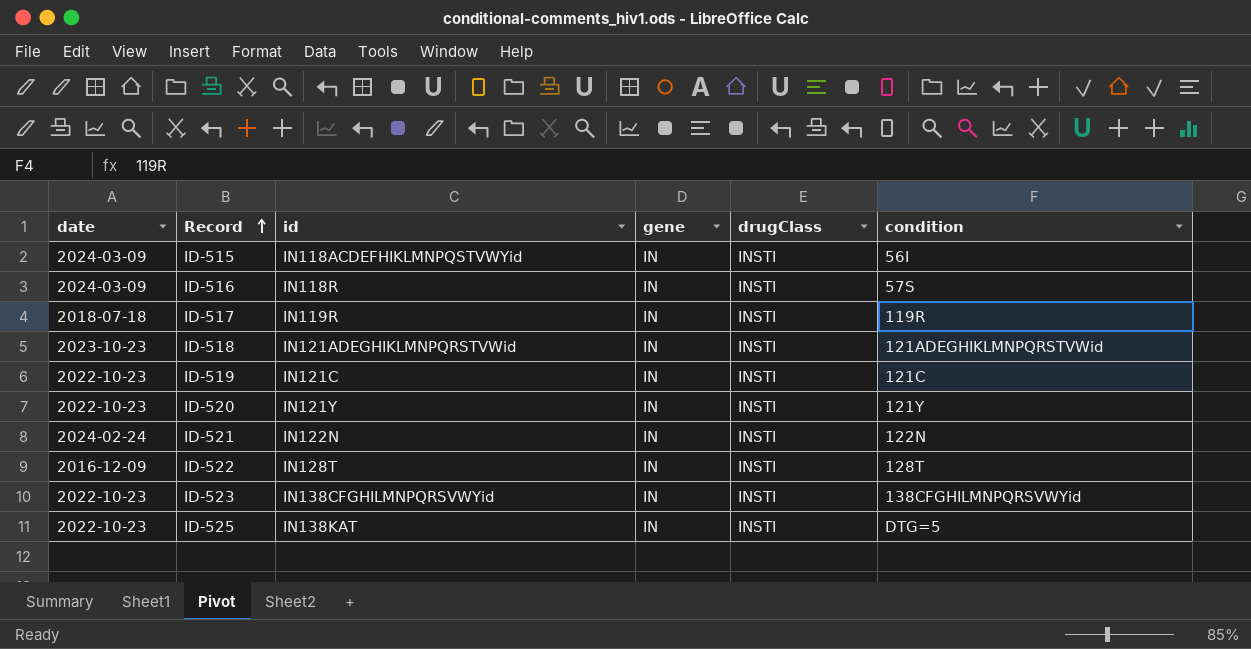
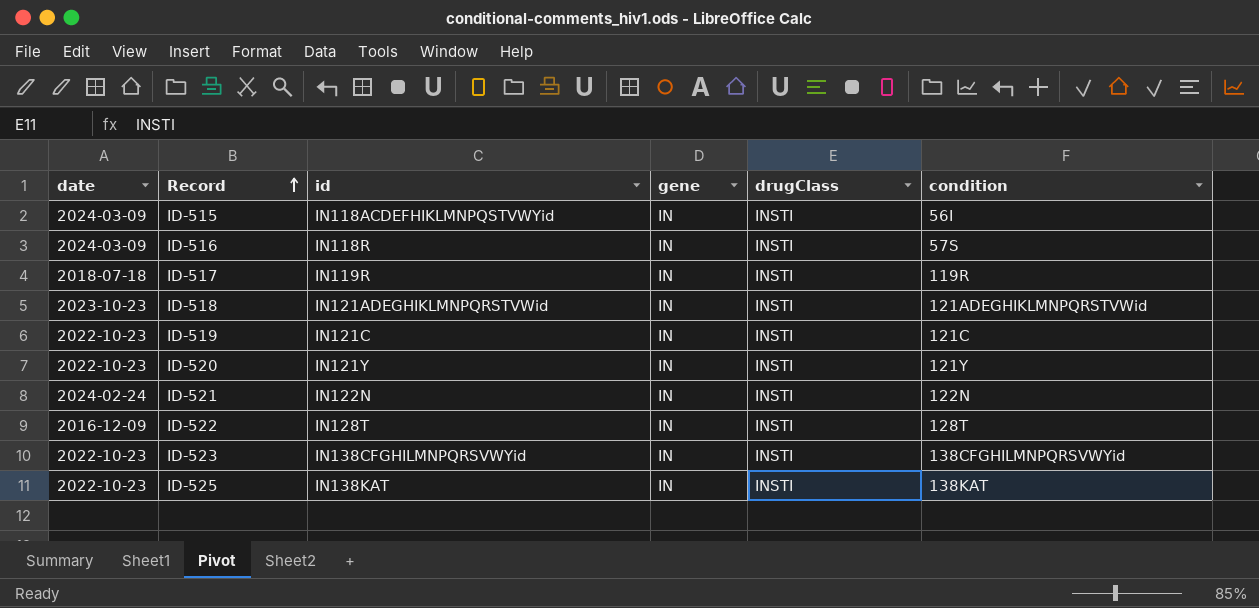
ID-525 | condition: DTG=5 -> 138KAT

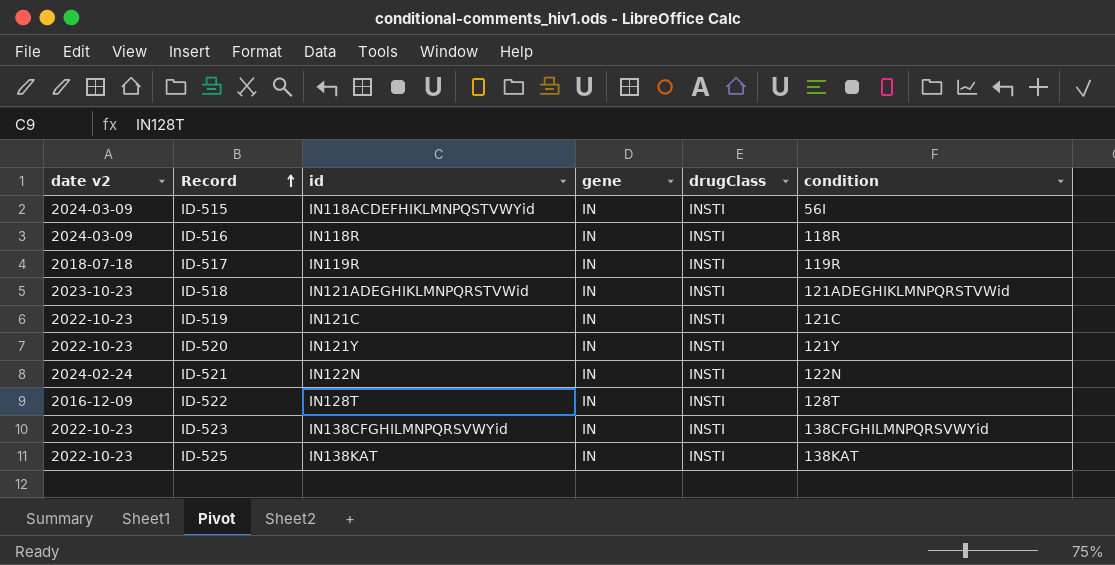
column name: date -> date v2
ID-516 | condition: 57S -> 118R

